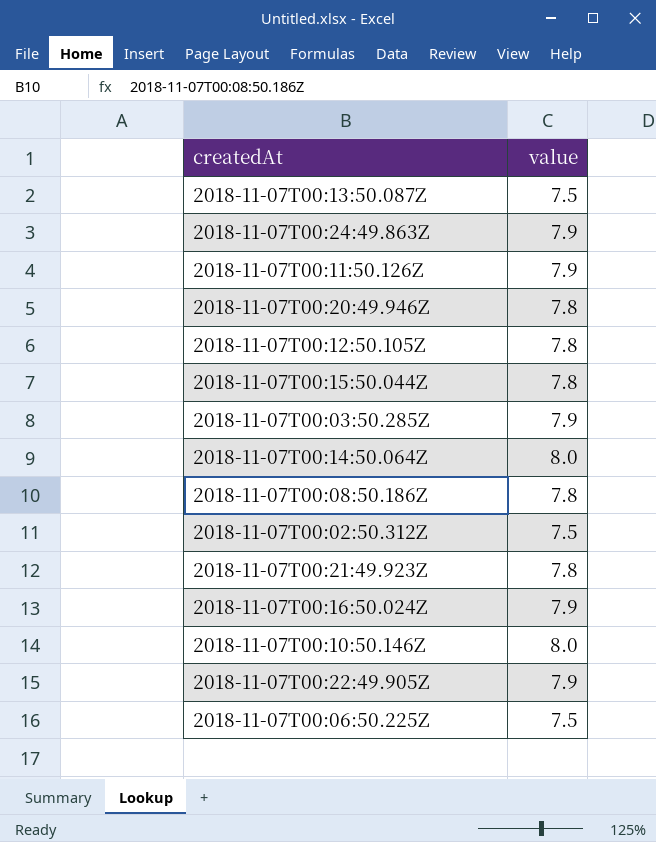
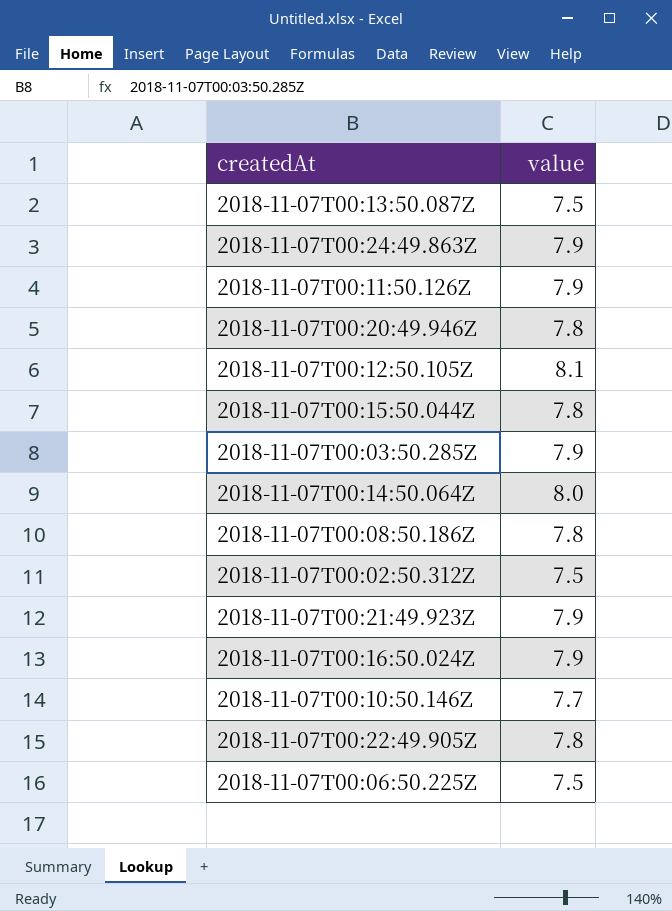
2018-11-07T00:12:50.105Z | value: 7.8 -> 8.1
2018-11-07T00:21:49.923Z | value: 7.8 -> 7.9
2018-11-07T00:10:50.146Z | value: 8.0 -> 7.7
2018-11-07T00:22:49.905Z | value: 7.9 -> 7.8

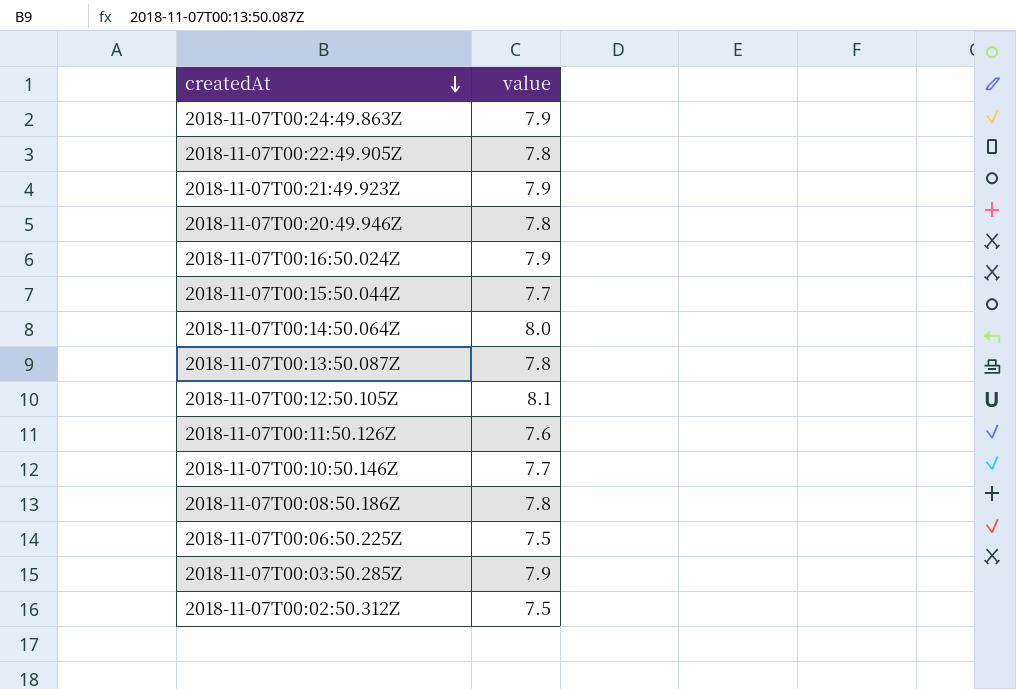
row order: none -> createdAt descending
2018-11-07T00:15:50.044Z | value: 7.8 -> 7.7
2018-11-07T00:13:50.087Z | value: 7.5 -> 7.8
2018-11-07T00:11:50.126Z | value: 7.9 -> 7.6

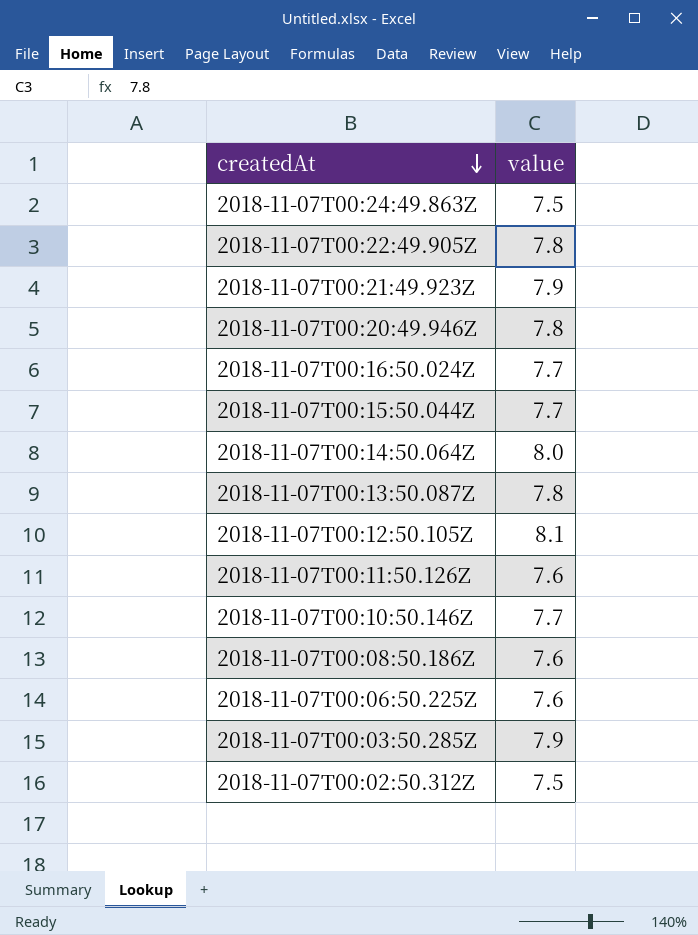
2018-11-07T00:24:49.863Z | value: 7.9 -> 7.5
2018-11-07T00:16:50.024Z | value: 7.9 -> 7.7
2018-11-07T00:08:50.186Z | value: 7.8 -> 7.6
2018-11-07T00:06:50.225Z | value: 7.5 -> 7.6

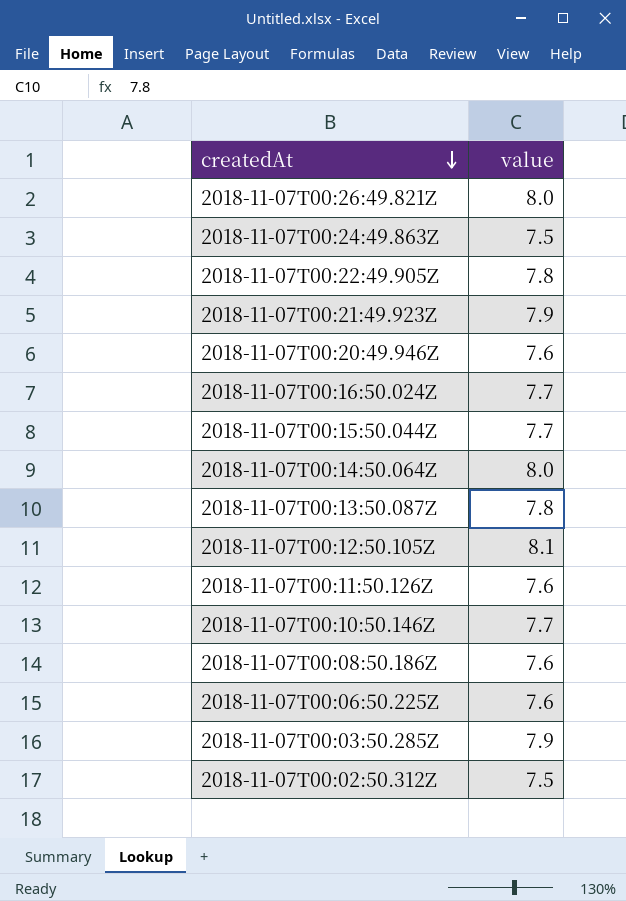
row 2018-11-07T00:26:49.821Z: none -> 8.0
2018-11-07T00:20:49.946Z | value: 7.8 -> 7.6

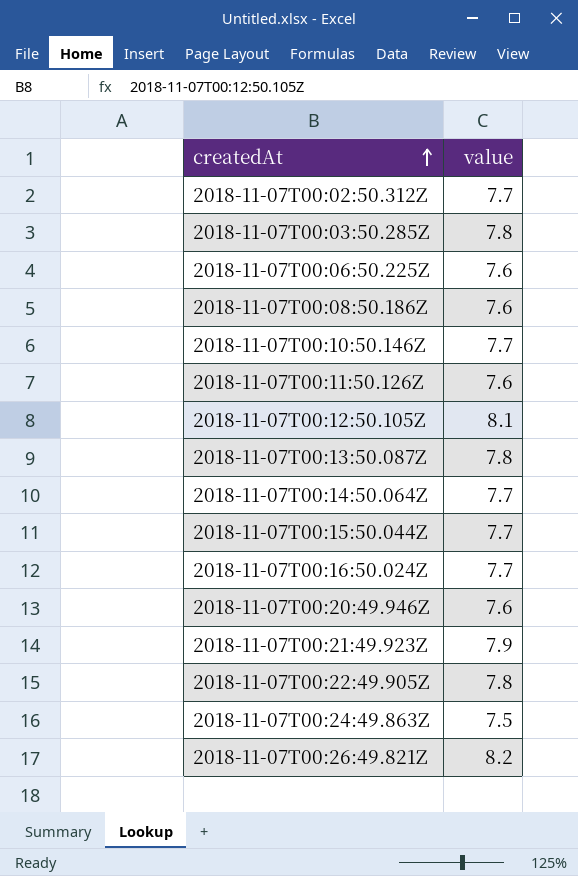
row order: createdAt descending -> createdAt ascending
2018-11-07T00:02:50.312Z | value: 7.5 -> 7.7
2018-11-07T00:03:50.285Z | value: 7.9 -> 7.8
2018-11-07T00:14:50.064Z | value: 8.0 -> 7.7
2018-11-07T00:26:49.821Z | value: 8.0 -> 8.2

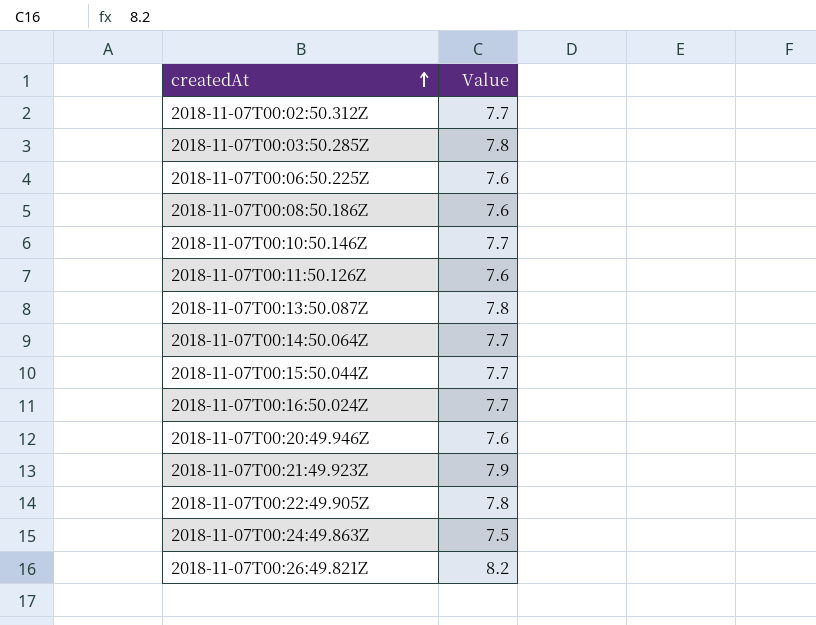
column name: value -> Value
row 2018-11-07T00:12:50.105Z: 8.1 -> none

